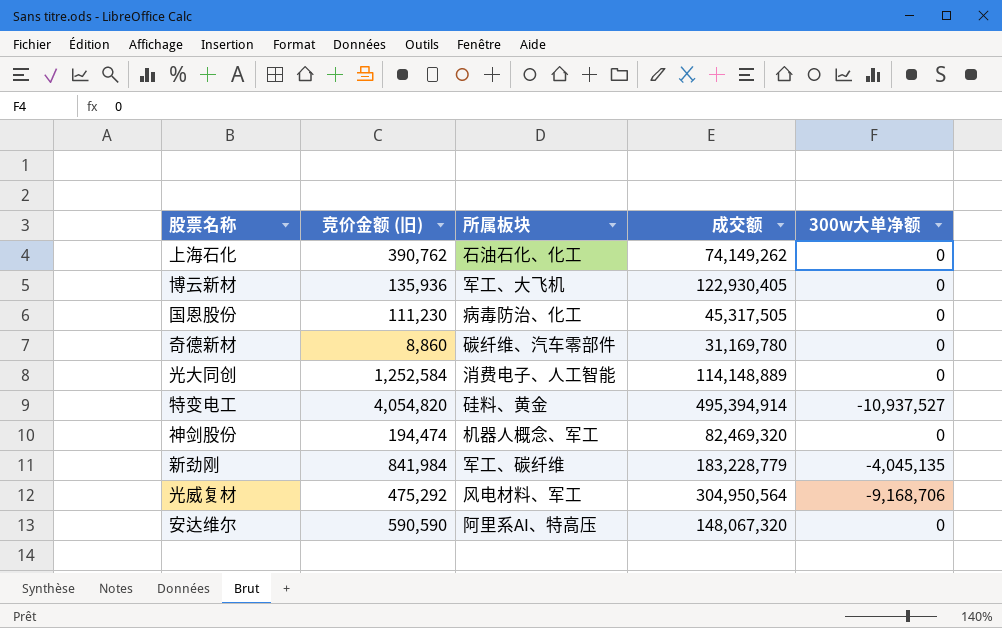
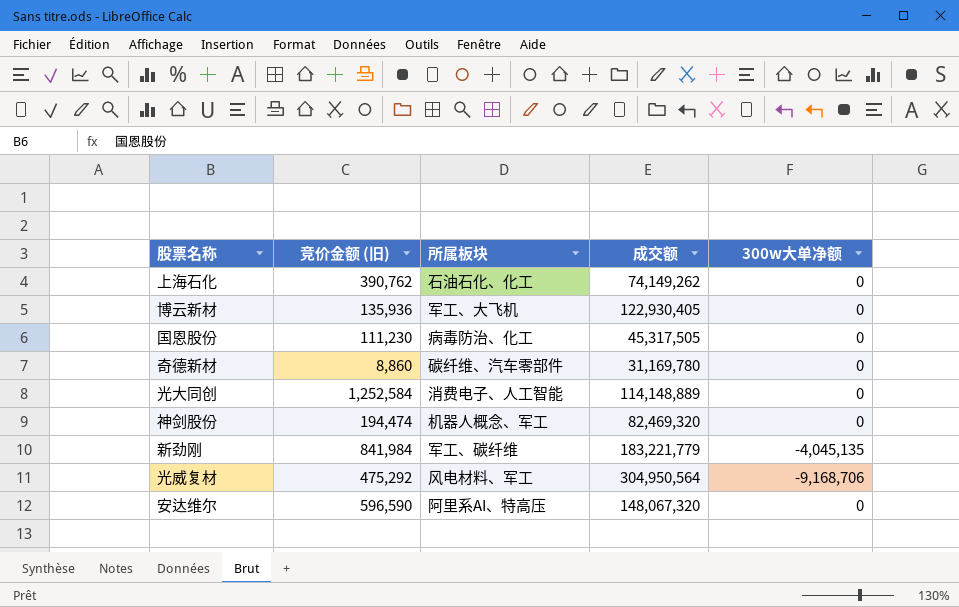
row 特变电工: 4,054,820 | 硅料、黄金 | 495,394,914 | -10,937,527 -> none
新劲刚 | 成交额: 183,228,779 -> 183,221,779
安达维尔 | 竞价金额 (旧): 590,590 -> 596,590

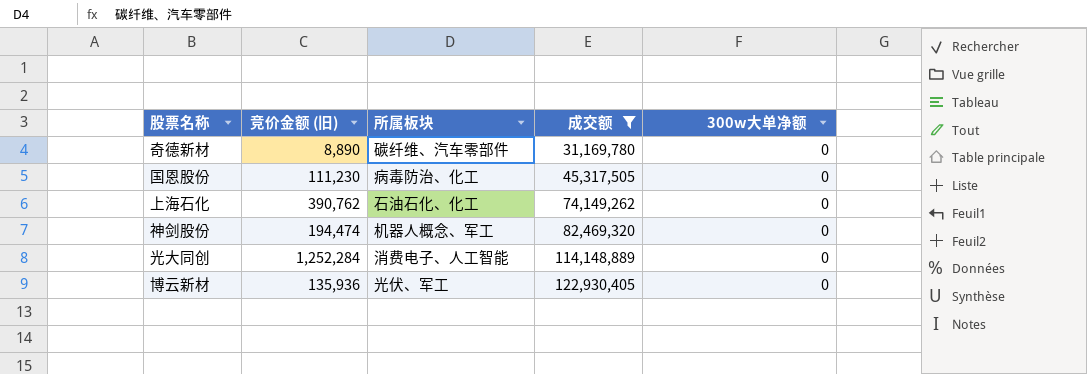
filter: none -> 成交额 <= 122,930,405
row order: none -> 成交额 ascending
奇德新材 | 竞价金额 (旧): 8,860 -> 8,890
光大同创 | 竞价金额 (旧): 1,252,584 -> 1,252,284
博云新材 | 所属板块: 军工、大飞机 -> 光伏、军工

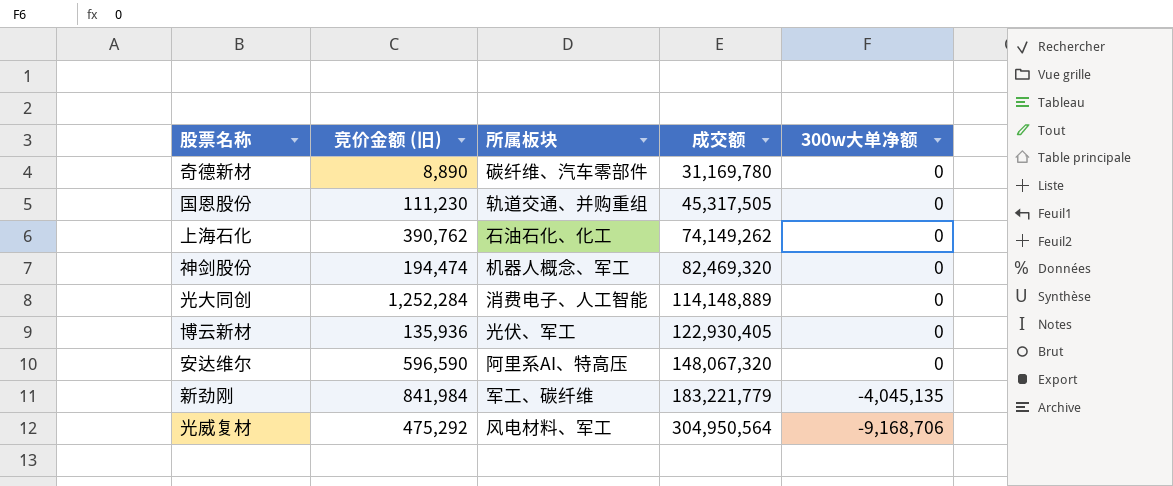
filter: 成交额 <= 122,930,405 -> none
国恩股份 | 所属板块: 病毒防治、化工 -> 轨道交通、并购重组

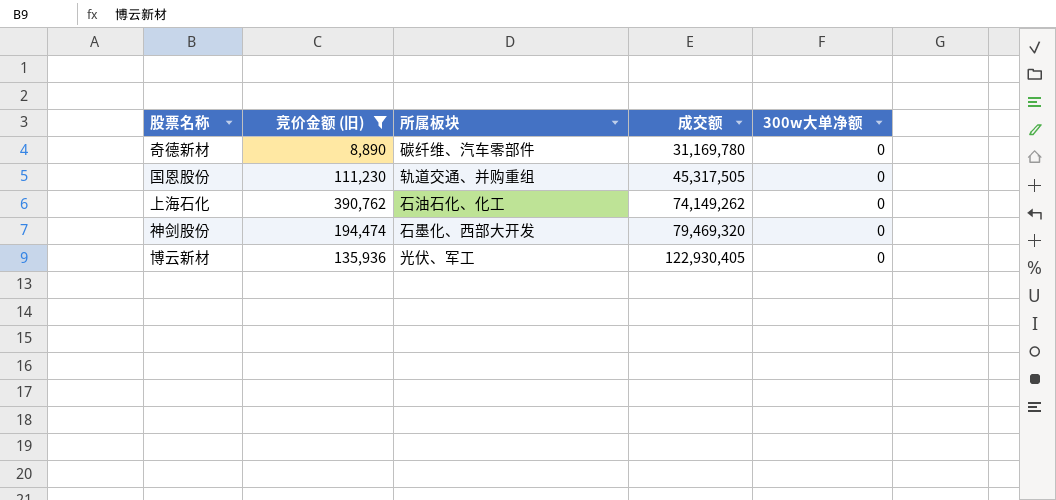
filter: none -> 竞价金额 (旧) <= 390,762
神剑股份 | 所属板块: 机器人概念、军工 -> 石墨化、西部大开发
神剑股份 | 成交额: 82,469,320 -> 79,469,320

